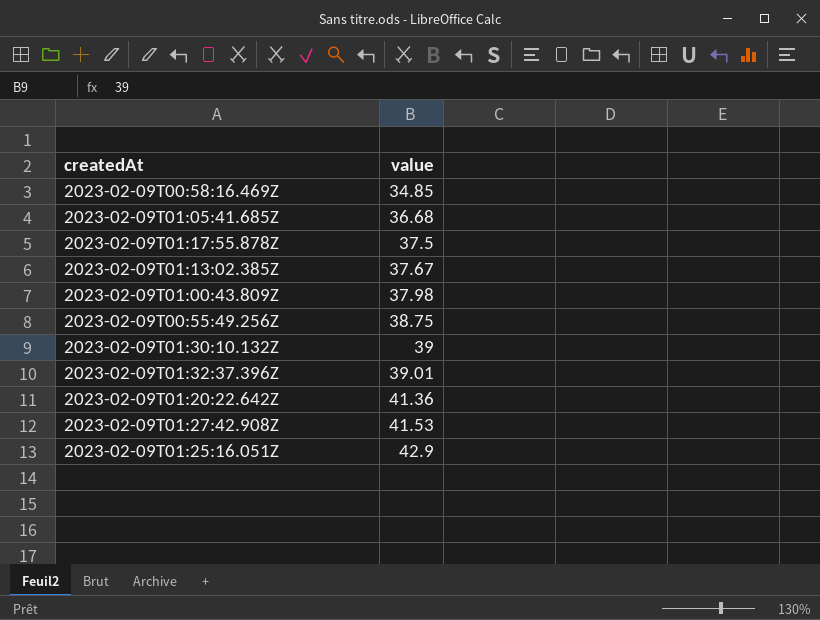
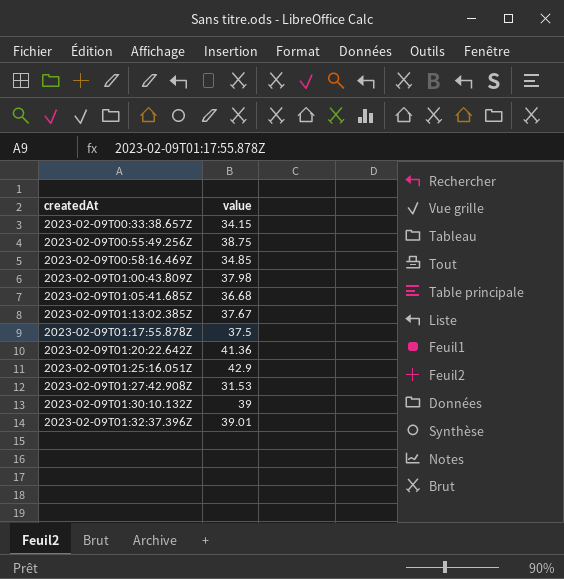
row order: value ascending -> createdAt ascending
row 2023-02-09T00:33:38.657Z: none -> 34.15
2023-02-09T01:27:42.908Z | value: 41.53 -> 31.53

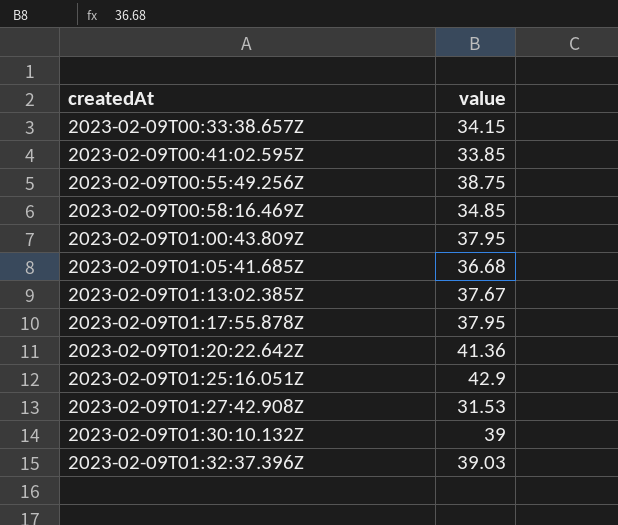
row 2023-02-09T00:41:02.595Z: none -> 33.85
2023-02-09T01:00:43.809Z | value: 37.98 -> 37.95
2023-02-09T01:17:55.878Z | value: 37.5 -> 37.95
2023-02-09T01:32:37.396Z | value: 39.01 -> 39.03

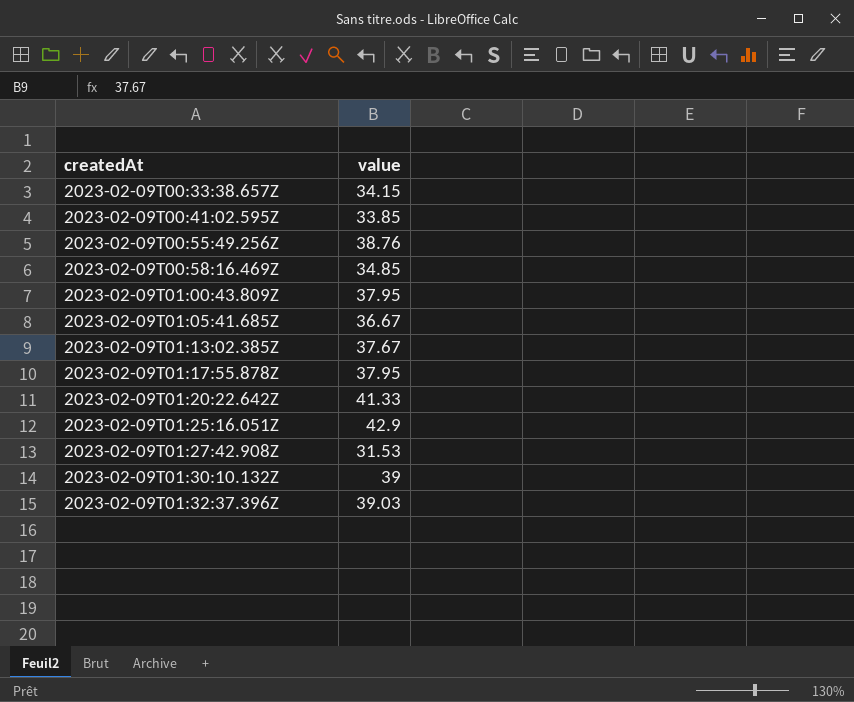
2023-02-09T00:55:49.256Z | value: 38.75 -> 38.76
2023-02-09T01:05:41.685Z | value: 36.68 -> 36.67
2023-02-09T01:20:22.642Z | value: 41.36 -> 41.33

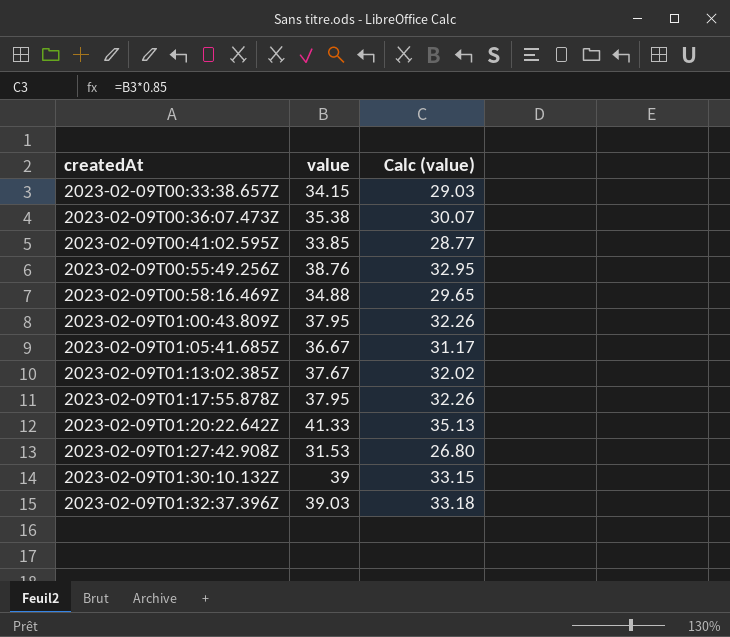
column Calc (value) | formula: none -> [value] * 0.85
row 2023-02-09T01:25:16.051Z: 42.9 -> none
row 2023-02-09T00:36:07.473Z: none -> 35.38 | 30.07
2023-02-09T00:58:16.469Z | value: 34.85 -> 34.88

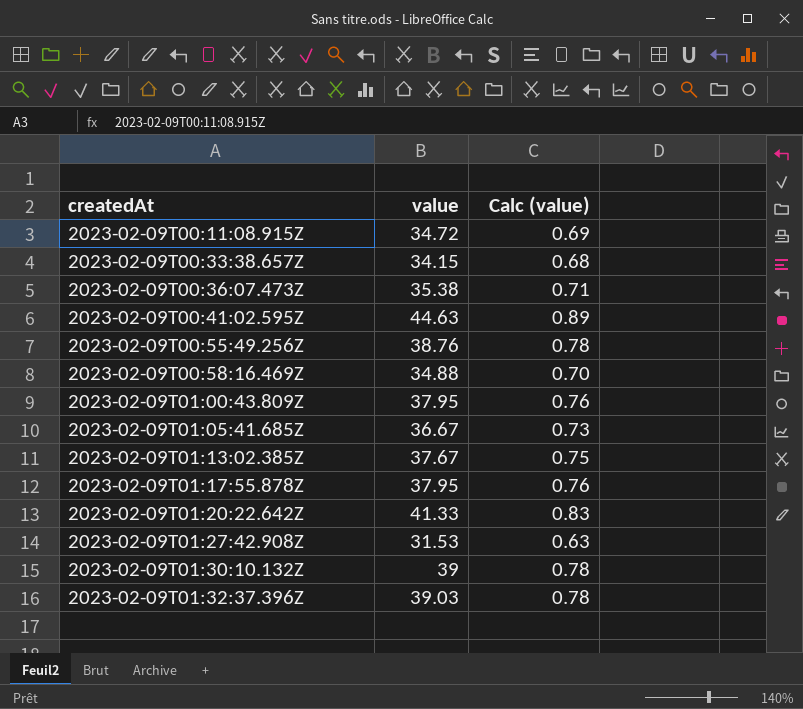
column Calc (value) | formula: [value] * 0.85 -> [value] * 0.02
row 2023-02-09T00:11:08.915Z: none -> 34.72 | 0.69
2023-02-09T00:41:02.595Z | value: 33.85 -> 44.63

